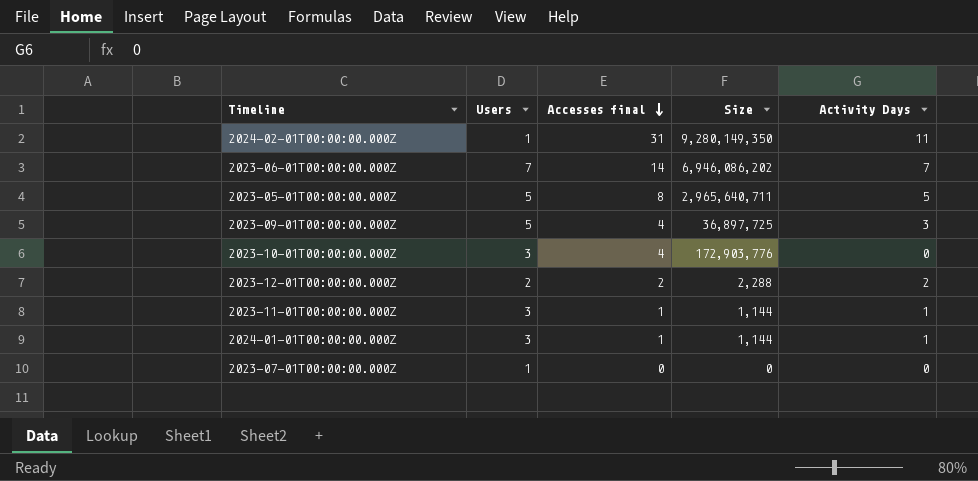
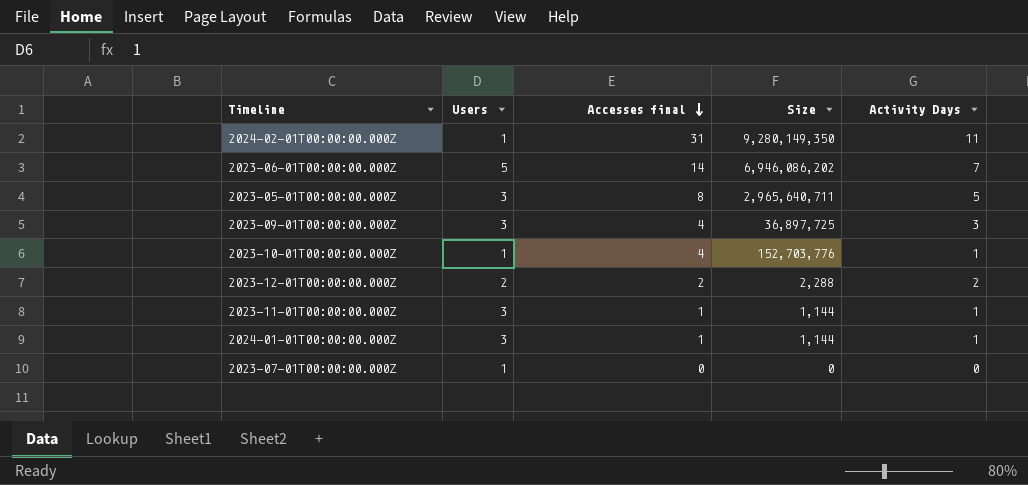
2023-06-01T00:00:00.000Z | Users: 7 -> 5
2023-05-01T00:00:00.000Z | Users: 5 -> 3
2023-09-01T00:00:00.000Z | Users: 5 -> 3
2023-10-01T00:00:00.000Z | Users: 3 -> 1
2023-10-01T00:00:00.000Z | Size: 172,903,776 -> 152,703,776
2023-10-01T00:00:00.000Z | Activity Days: 0 -> 1

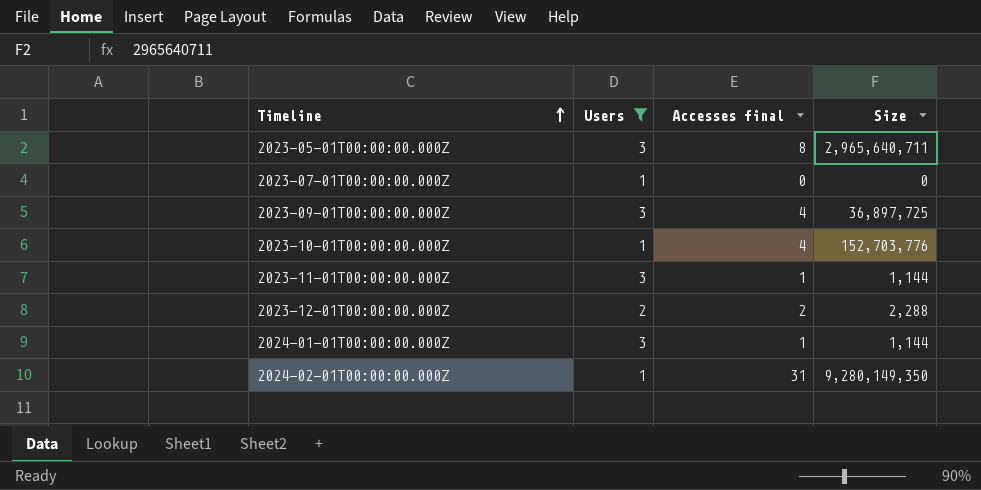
filter: none -> Users != 5
row order: Accesses final descending -> Timeline ascending
column Activity Days | position: 5 -> none

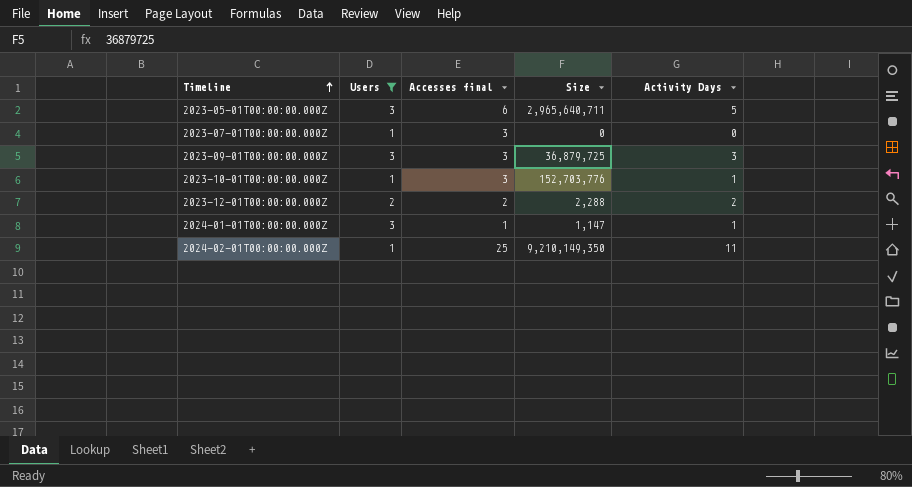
column Activity Days | position: none -> 5
row 2023-11-01T00:00:00.000Z: 3 | 1 | 1,144 -> none
2023-05-01T00:00:00.000Z | Accesses final: 8 -> 6
2023-07-01T00:00:00.000Z | Accesses final: 0 -> 3
2023-09-01T00:00:00.000Z | Accesses final: 4 -> 3
2023-09-01T00:00:00.000Z | Size: 36,897,725 -> 36,879,725
2023-10-01T00:00:00.000Z | Accesses final: 4 -> 3
2024-01-01T00:00:00.000Z | Size: 1,144 -> 1,147
2024-02-01T00:00:00.000Z | Accesses final: 31 -> 25
2024-02-01T00:00:00.000Z | Size: 9,280,149,350 -> 9,210,149,350

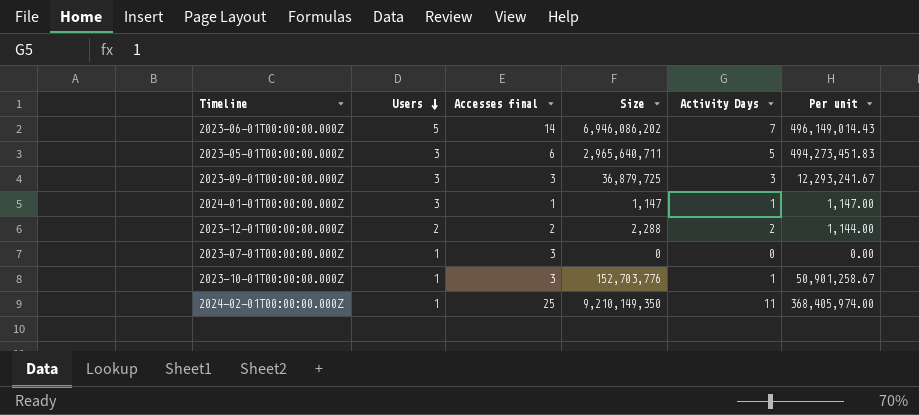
filter: Users != 5 -> none
row order: Timeline ascending -> Users descending
column Per unit | formula: none -> [Size] / [Accesses final]

